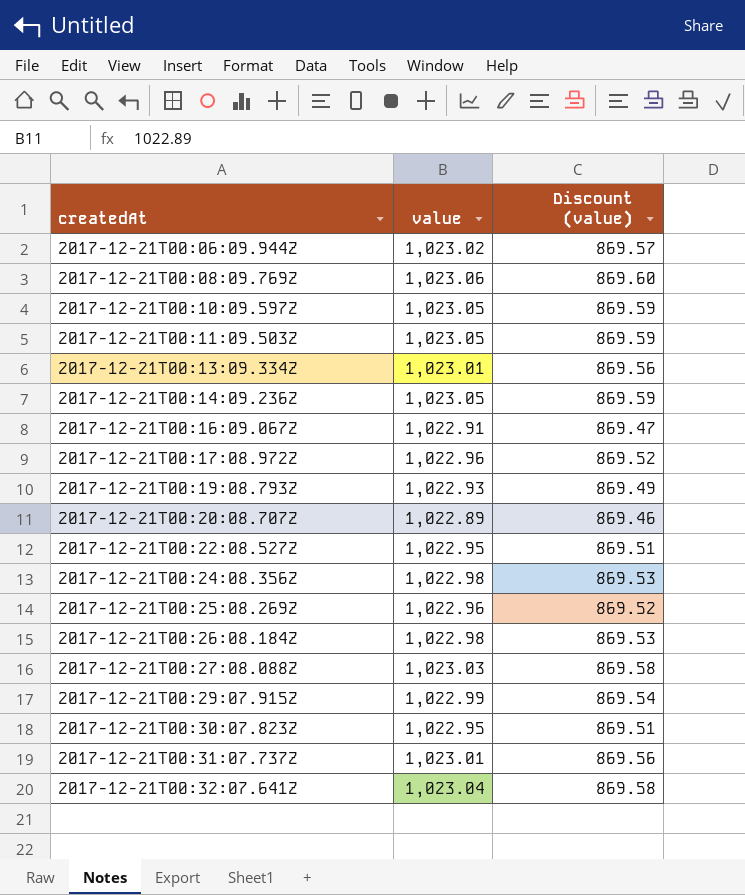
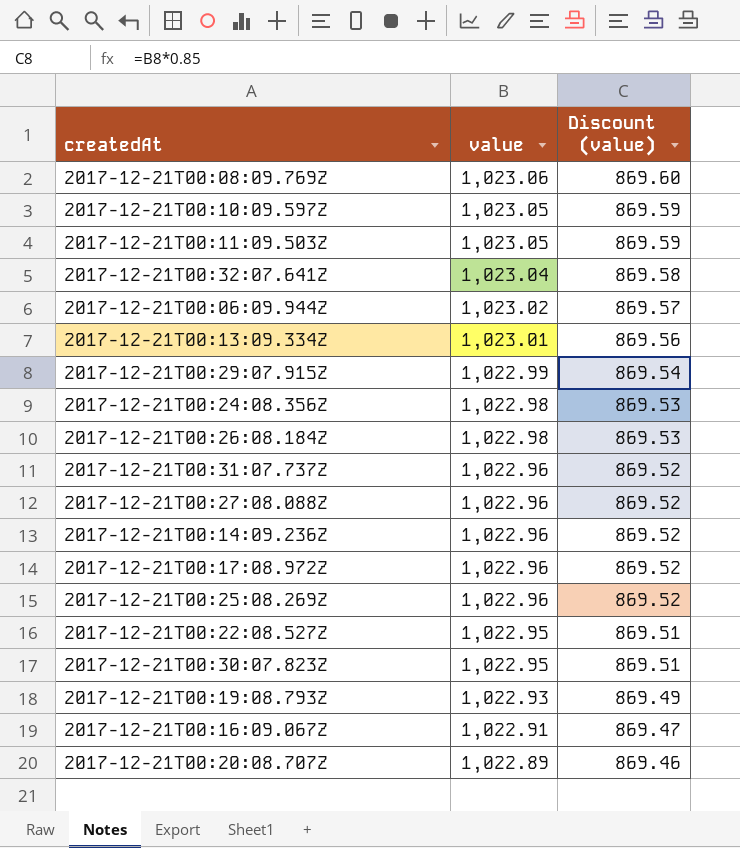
row order: createdAt ascending -> value descending
2017-12-21T00:31:07.737Z | value: 1,023.01 -> 1,022.96
2017-12-21T00:31:07.737Z | Discount (value): 869.56 -> 869.52
2017-12-21T00:27:08.088Z | value: 1,023.03 -> 1,022.96
2017-12-21T00:27:08.088Z | Discount (value): 869.58 -> 869.52
2017-12-21T00:14:09.236Z | value: 1,023.05 -> 1,022.96
2017-12-21T00:14:09.236Z | Discount (value): 869.59 -> 869.52

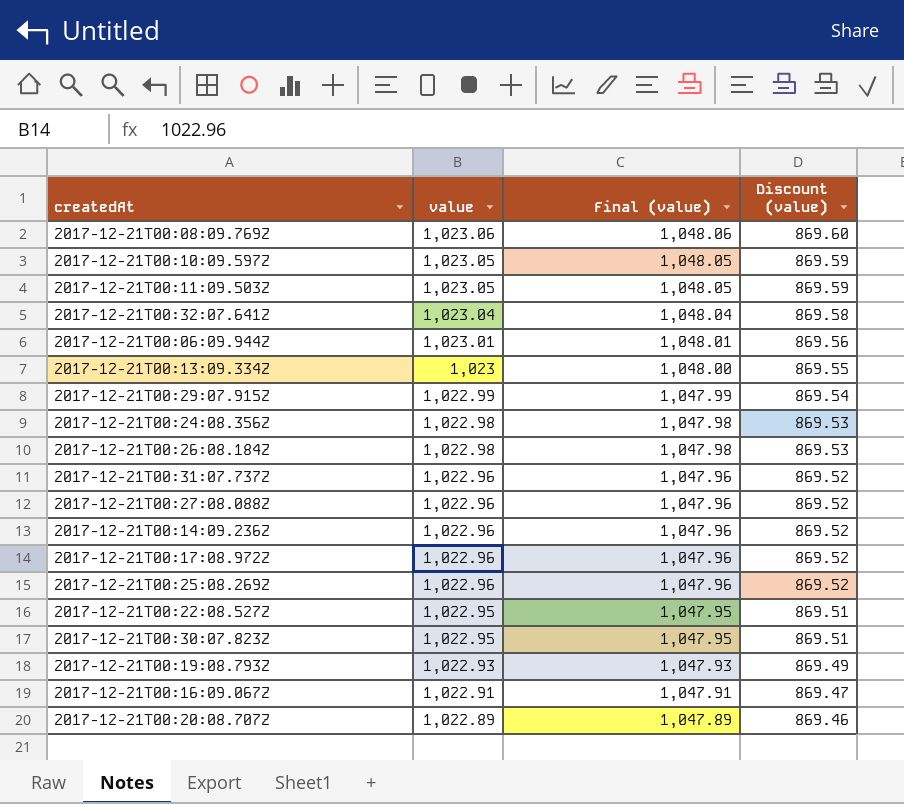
column Final (value) | formula: none -> [value] + 25
2017-12-21T00:06:09.944Z | value: 1,023.02 -> 1,023.01
2017-12-21T00:06:09.944Z | Discount (value): 869.57 -> 869.56
2017-12-21T00:13:09.334Z | value: 1,023.01 -> 1,023
2017-12-21T00:13:09.334Z | Discount (value): 869.56 -> 869.55

